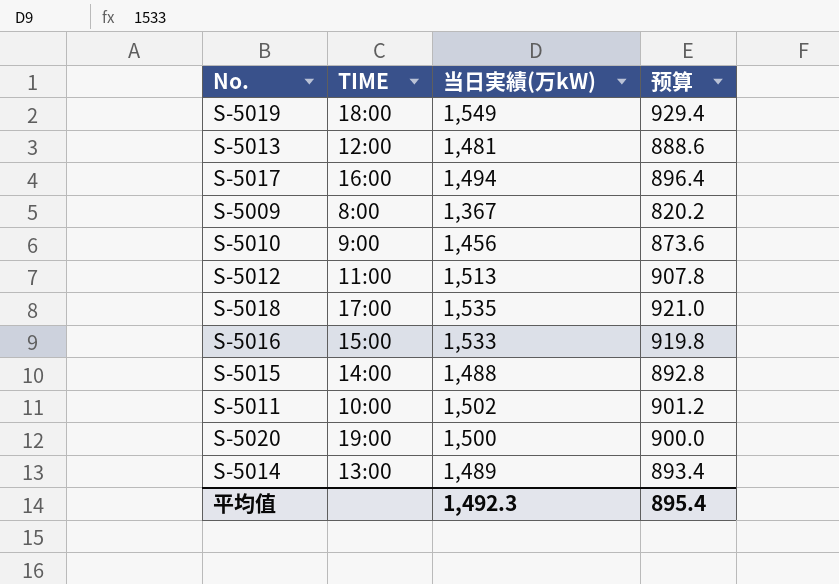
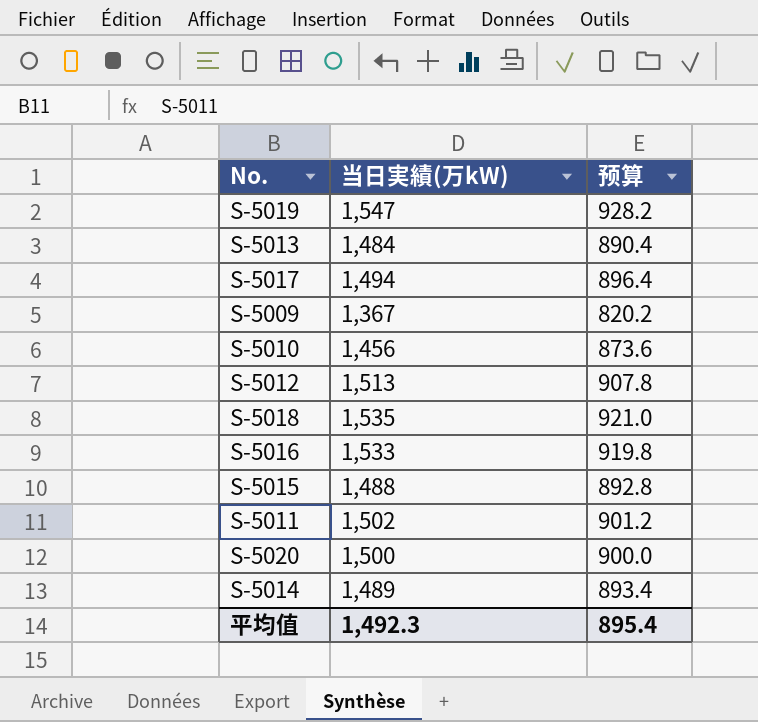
column TIME | position: 2 -> none
S-5019 | 当日実績(万kW): 1,549 -> 1,547
S-5019 | 预算: 929.4 -> 928.2
S-5013 | 当日実績(万kW): 1,481 -> 1,484
S-5013 | 预算: 888.6 -> 890.4

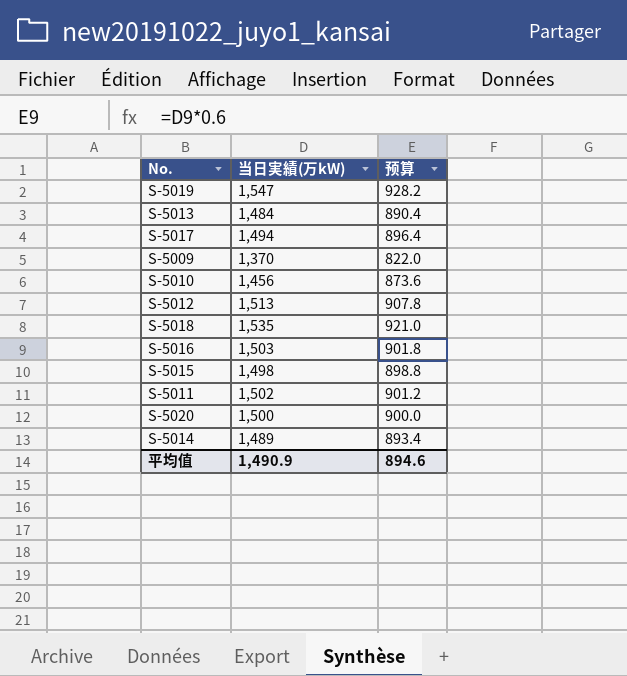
S-5009 | 当日実績(万kW): 1,367 -> 1,370
S-5009 | 预算: 820.2 -> 822.0
S-5016 | 当日実績(万kW): 1,533 -> 1,503
S-5016 | 预算: 919.8 -> 901.8
S-5015 | 当日実績(万kW): 1,488 -> 1,498
S-5015 | 预算: 892.8 -> 898.8
平均值 | 当日実績(万kW): 1,492.3 -> 1,490.9
平均值 | 预算: 895.4 -> 894.6

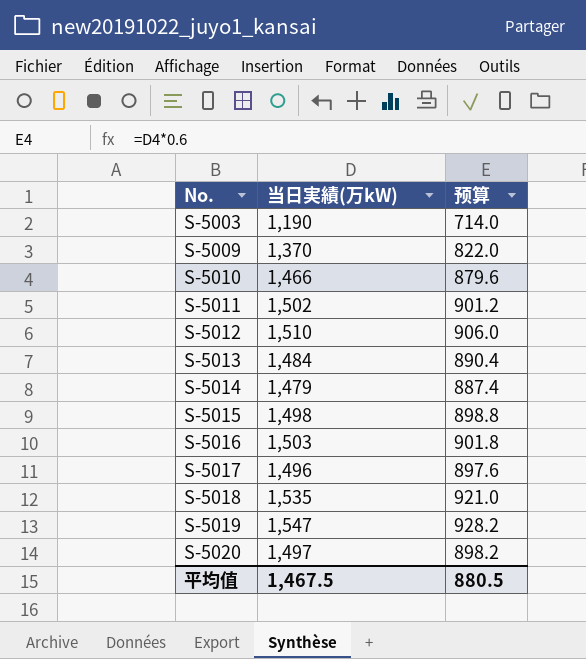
row order: none -> No. ascending
row S-5003: none -> 1,190 | 714.0
S-5010 | 当日実績(万kW): 1,456 -> 1,466
S-5010 | 预算: 873.6 -> 879.6
S-5012 | 当日実績(万kW): 1,513 -> 1,510
S-5012 | 预算: 907.8 -> 906.0
S-5014 | 当日実績(万kW): 1,489 -> 1,479
S-5014 | 预算: 893.4 -> 887.4
S-5017 | 当日実績(万kW): 1,494 -> 1,496
S-5017 | 预算: 896.4 -> 897.6
S-5020 | 当日実績(万kW): 1,500 -> 1,497
S-5020 | 预算: 900.0 -> 898.2
平均值 | 当日実績(万kW): 1,490.9 -> 1,467.5
平均值 | 预算: 894.6 -> 880.5

